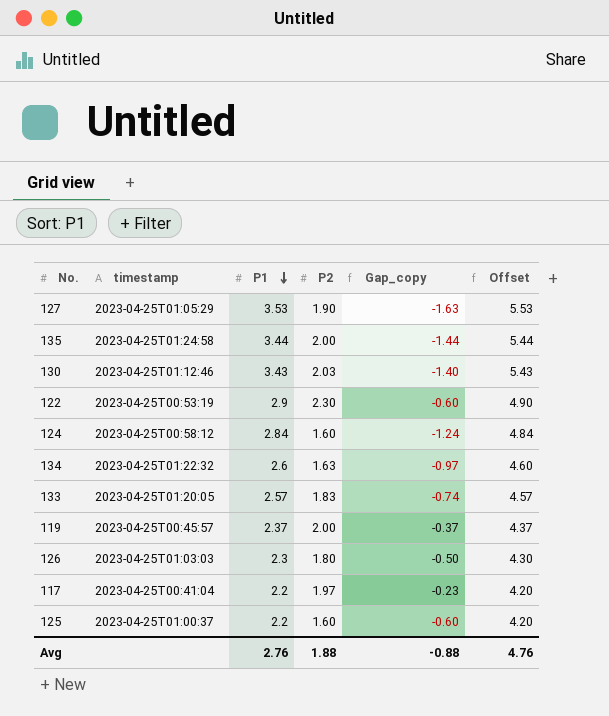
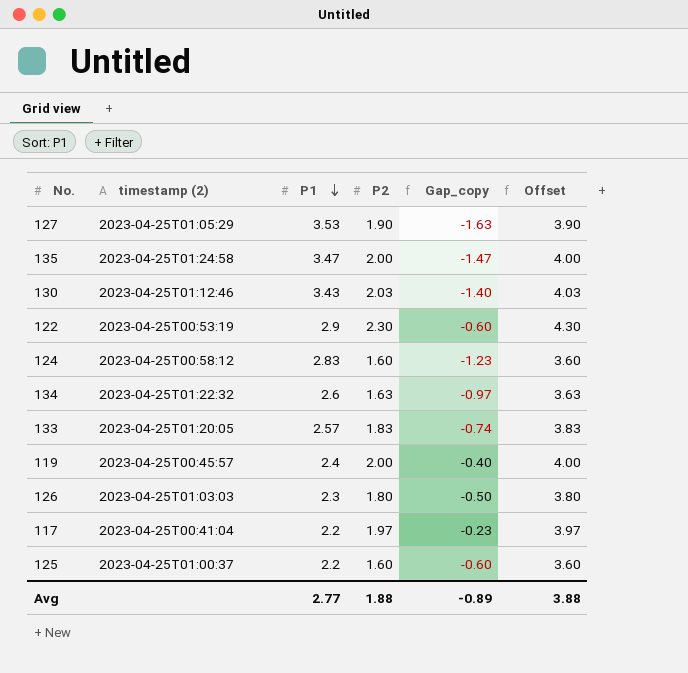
column name: timestamp -> timestamp (2)
column Offset | formula: [P1] + 2 -> [P2] + 2
135 | P1: 3.44 -> 3.47
135 | Gap_copy: -1.44 -> -1.47
124 | P1: 2.84 -> 2.83
124 | Gap_copy: -1.24 -> -1.23
119 | P1: 2.37 -> 2.4
119 | Gap_copy: -0.37 -> -0.40
Avg | P1: 2.76 -> 2.77
Avg | Gap_copy: -0.88 -> -0.89
Avg | Offset: 4.76 -> 3.88

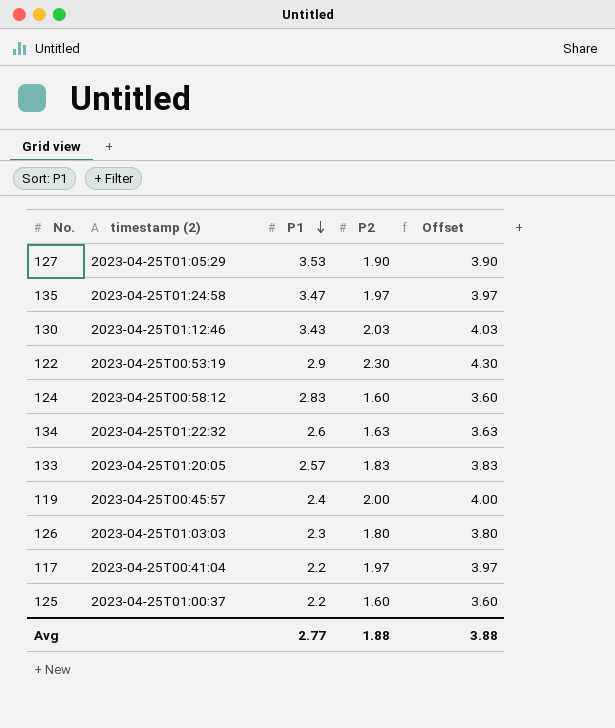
column Gap_copy | formula: [P2] - [P1] -> none
135 | P2: 2.00 -> 1.97
135 | Offset: 4.00 -> 3.97

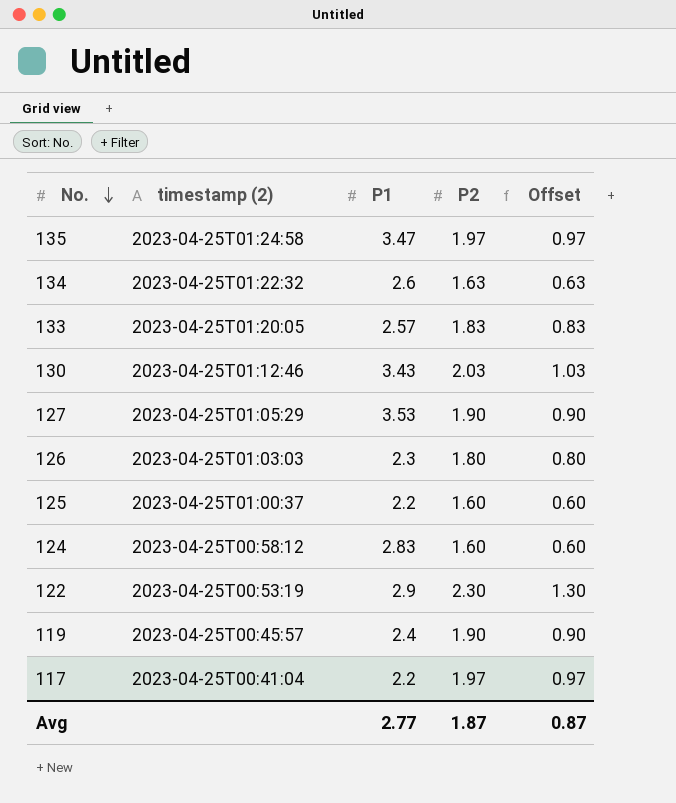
row order: P1 descending -> No. descending
column Offset | formula: [P2] + 2 -> [P2] - 1
119 | P2: 2.00 -> 1.90
Avg | P2: 1.88 -> 1.87
Avg | Offset: 3.88 -> 0.87

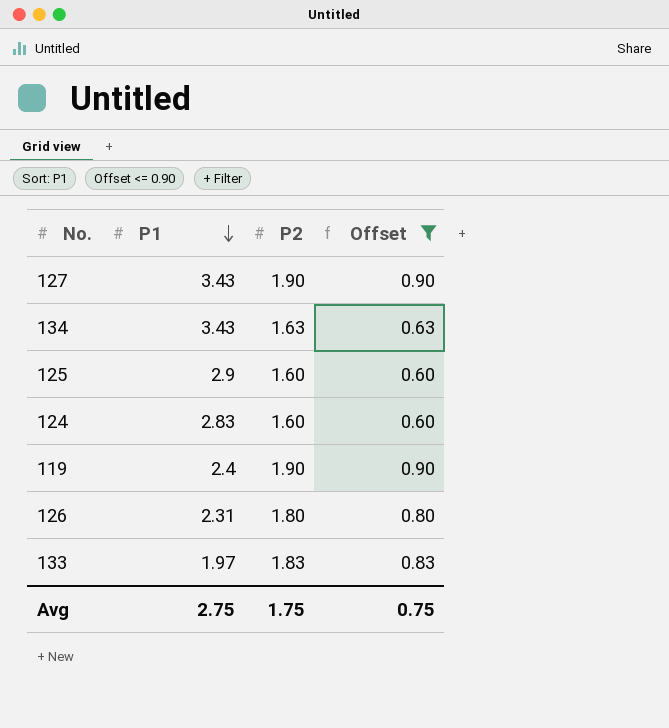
filter: none -> Offset <= 0.90
row order: No. descending -> P1 descending
column timestamp (2) | position: 2 -> none
127 | P1: 3.53 -> 3.43
134 | P1: 2.6 -> 3.43
125 | P1: 2.2 -> 2.9
126 | P1: 2.3 -> 2.31
133 | P1: 2.57 -> 1.97
Avg | P1: 2.77 -> 2.75
Avg | P2: 1.87 -> 1.75
Avg | Offset: 0.87 -> 0.75

